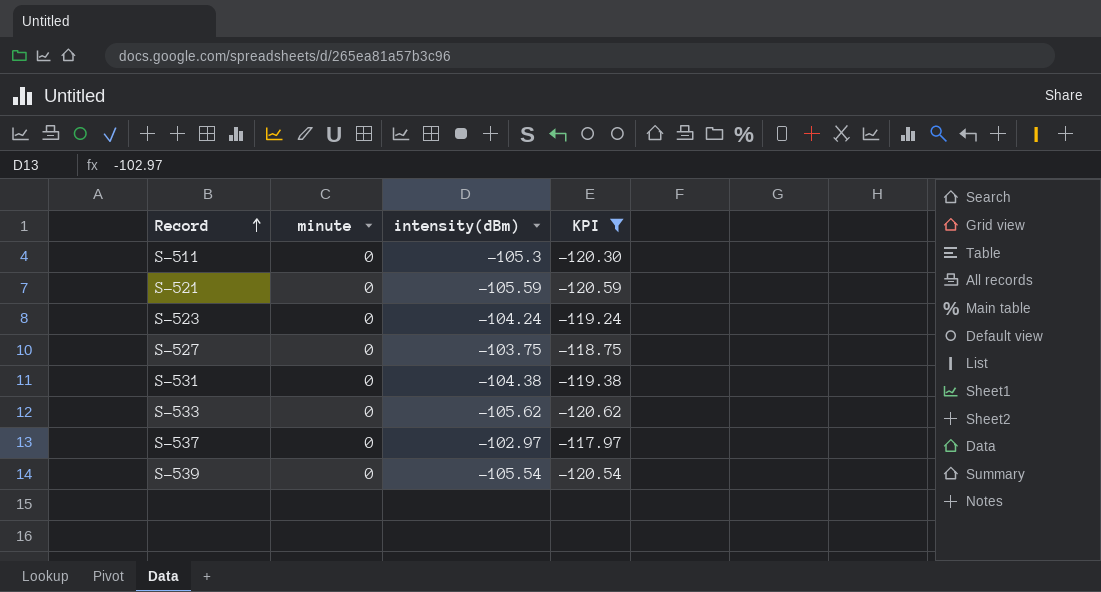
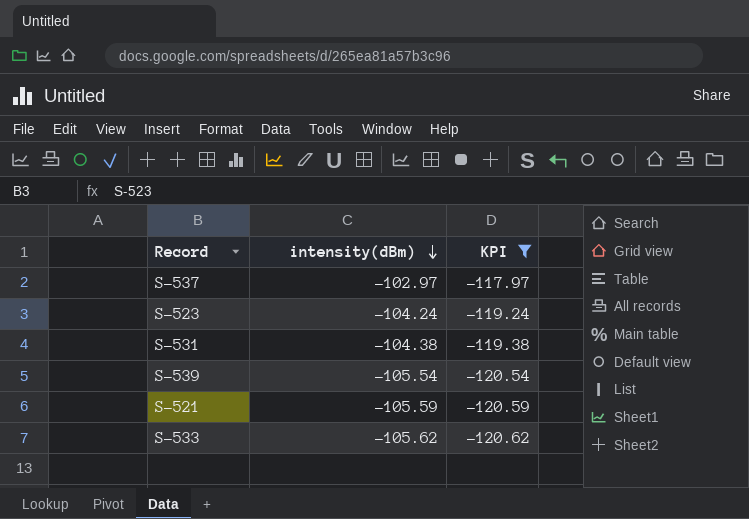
row order: Record ascending -> intensity(dBm) descending
column minute | position: 2 -> none
row S-511: 0 | -105.3 | -120.30 -> none
row S-527: 0 | -103.75 | -118.75 -> none

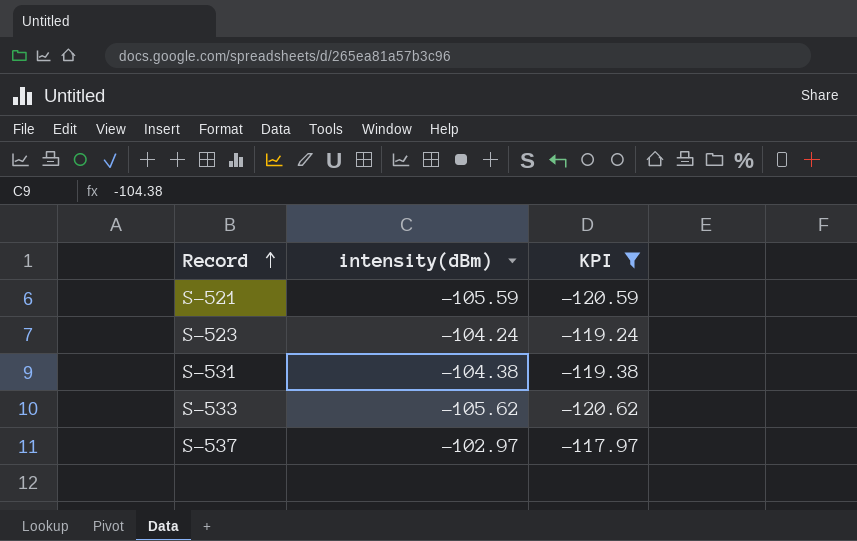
row order: intensity(dBm) descending -> Record ascending
row S-539: -105.54 | -120.54 -> none

